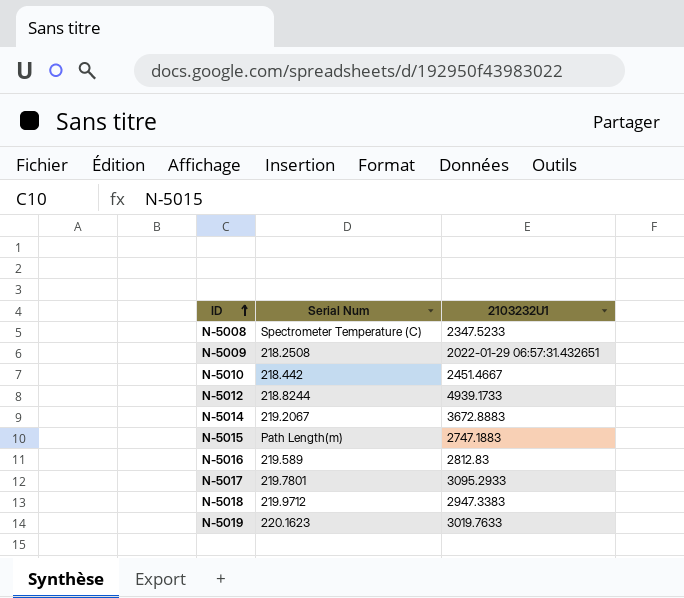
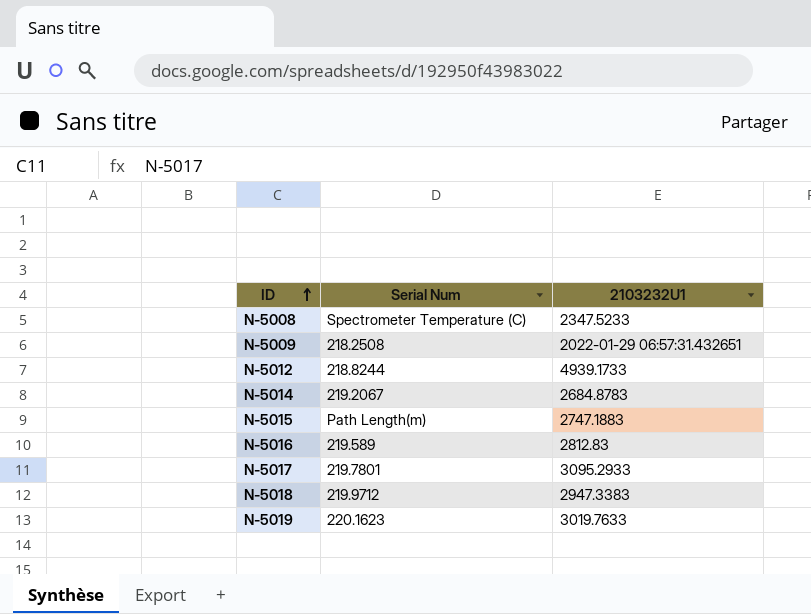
row N-5010: 218.442 | 2451.4667 -> none
N-5014 | 2103232U1: 3672.8883 -> 2684.8783

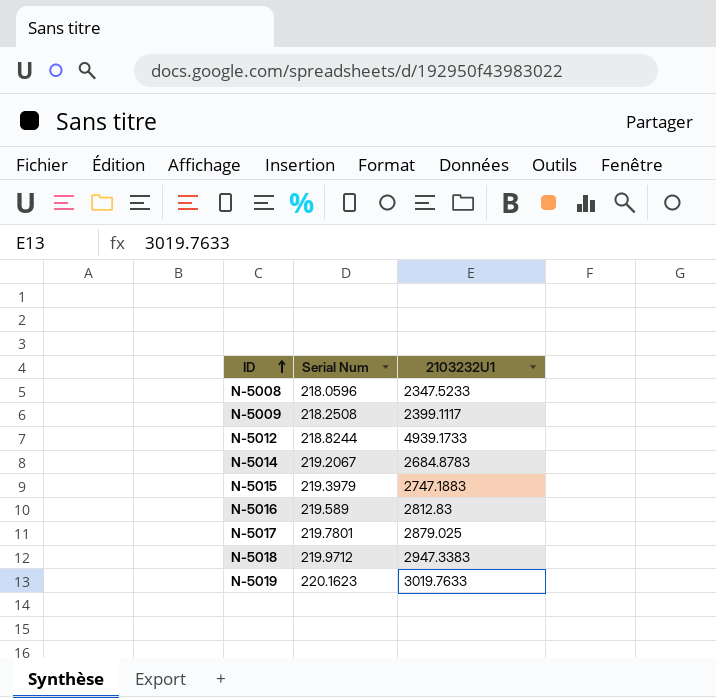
N-5008 | Serial Num: Spectrometer Temperature (C) -> 218.0596
N-5009 | 2103232U1: 2022-01-29 06:57:31.432651 -> 2399.1117
N-5015 | Serial Num: Path Length(m) -> 219.3979
N-5017 | 2103232U1: 3095.2933 -> 2879.025

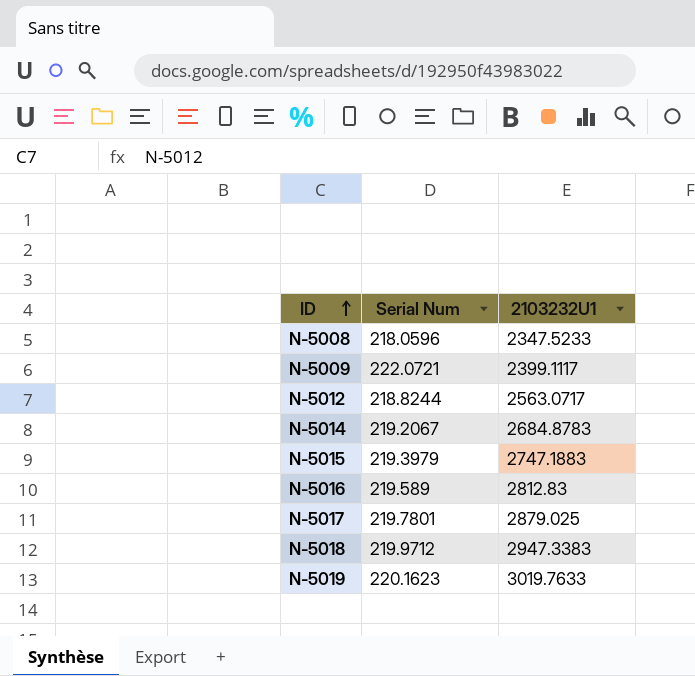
N-5009 | Serial Num: 218.2508 -> 222.0721
N-5012 | 2103232U1: 4939.1733 -> 2563.0717

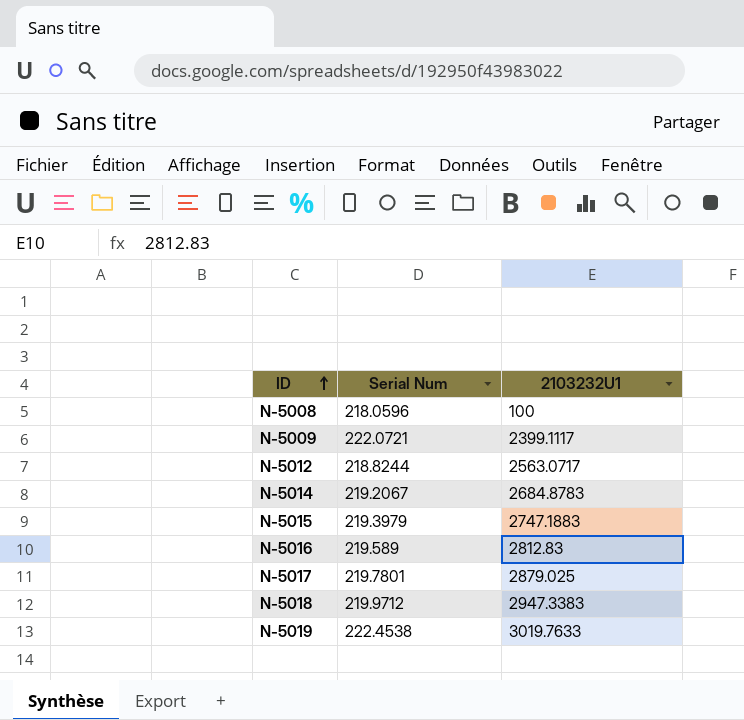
N-5008 | 2103232U1: 2347.5233 -> 100
N-5019 | Serial Num: 220.1623 -> 222.4538

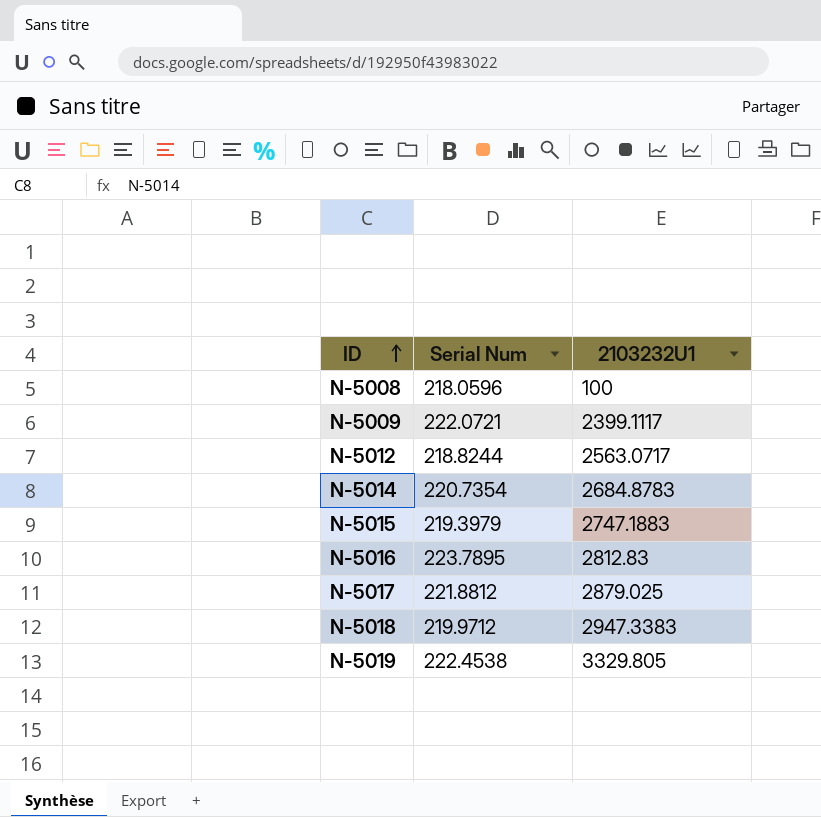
N-5014 | Serial Num: 219.2067 -> 220.7354
N-5016 | Serial Num: 219.589 -> 223.7895
N-5017 | Serial Num: 219.7801 -> 221.8812
N-5019 | 2103232U1: 3019.7633 -> 3329.805

